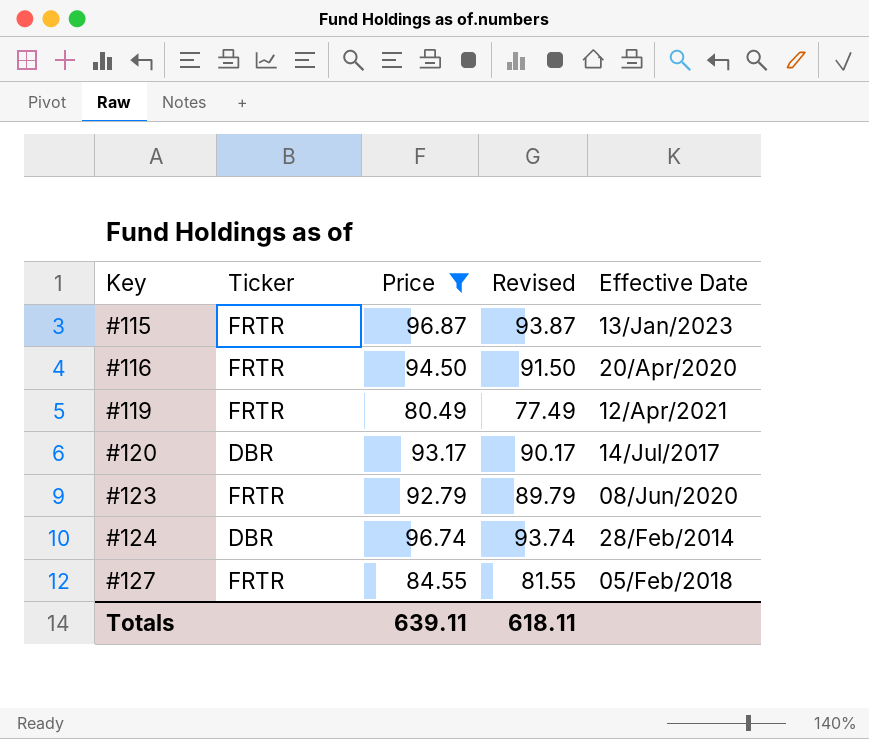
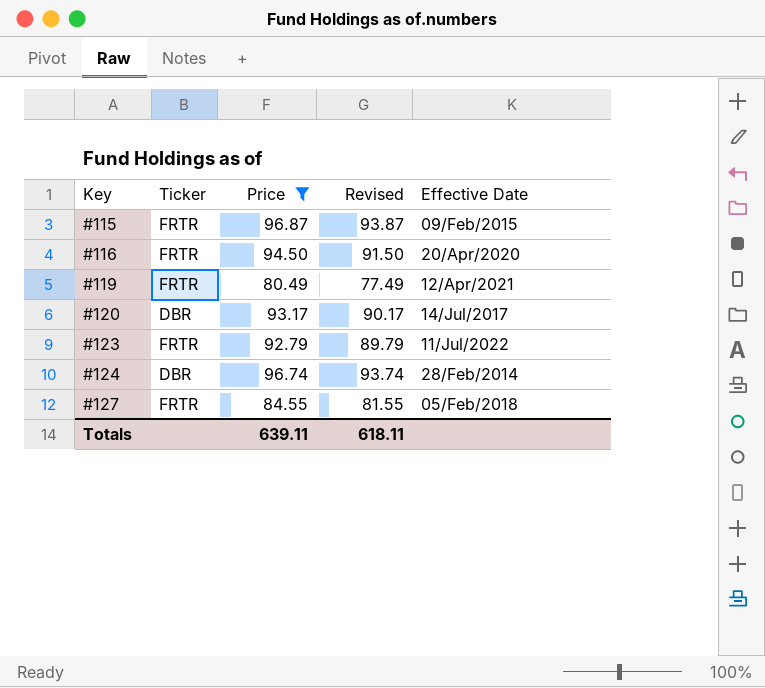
#115 | Effective Date: 13/Jan/2023 -> 09/Feb/2015
#123 | Effective Date: 08/Jun/2020 -> 11/Jul/2022

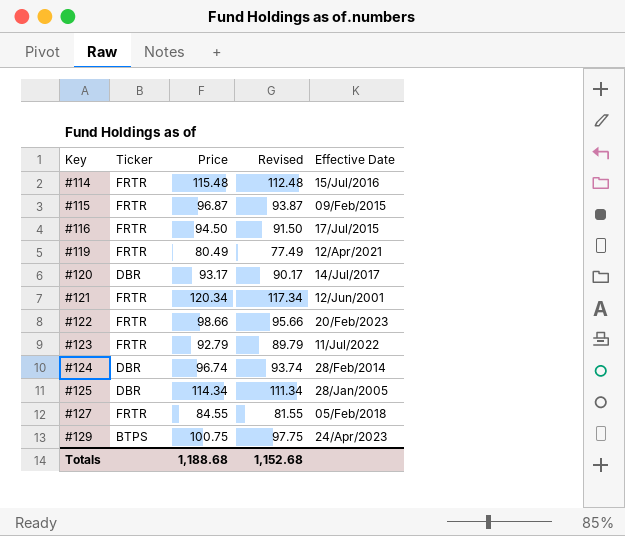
filter: Price <= 96.87 -> none
#116 | Effective Date: 20/Apr/2020 -> 17/Jul/2015
Totals | Price: 639.11 -> 1,188.68
Totals | Revised: 618.11 -> 1,152.68

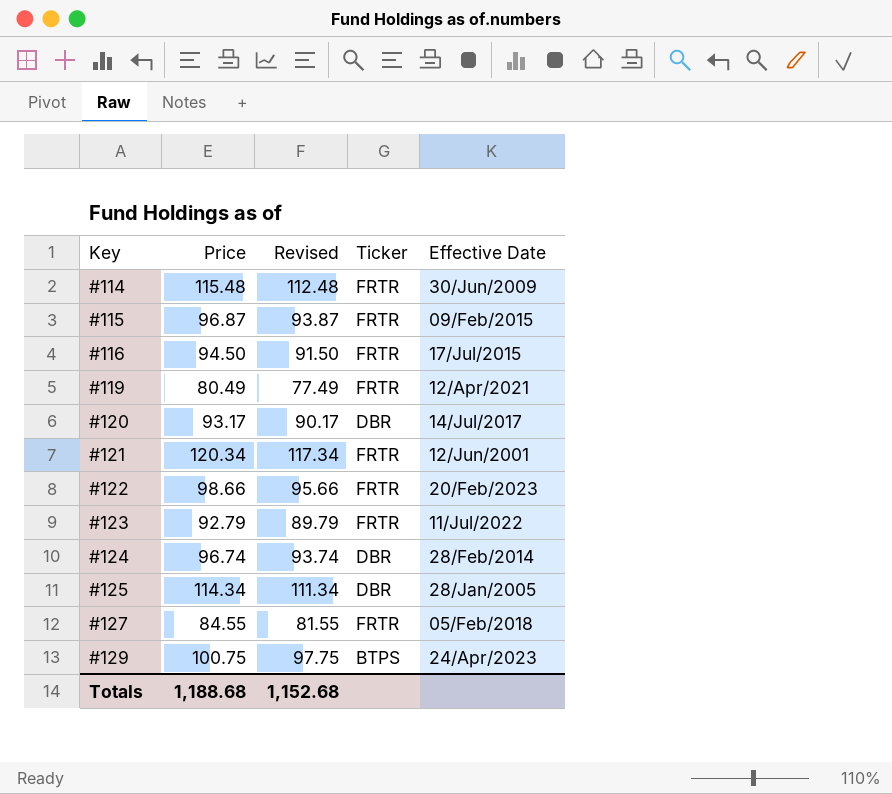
column Ticker | position: 2 -> 4
#114 | Effective Date: 15/Jul/2016 -> 30/Jun/2009

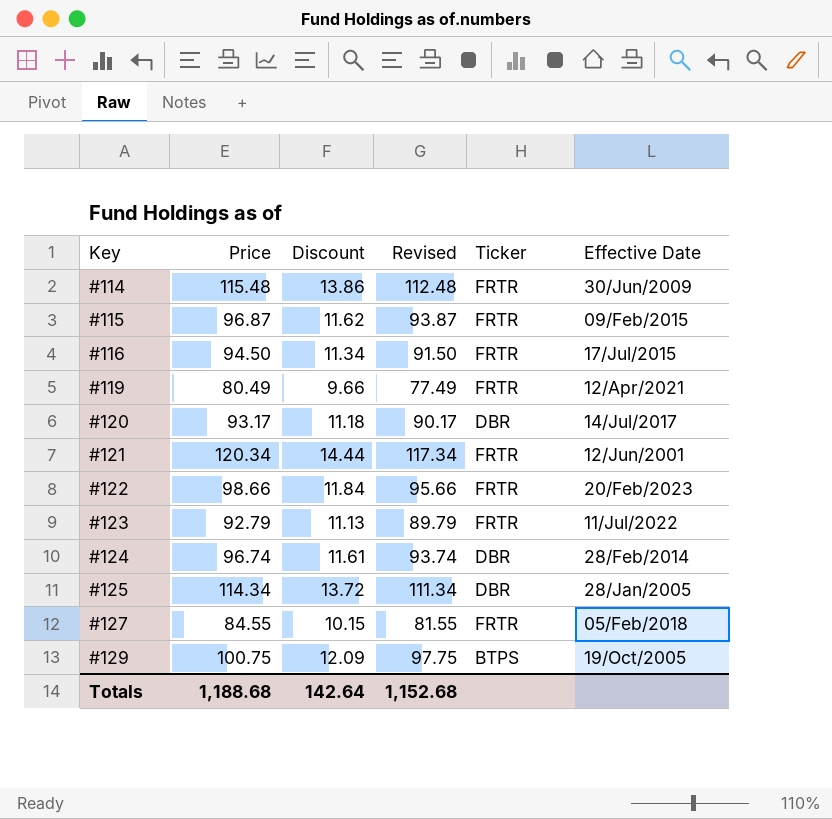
column Discount | formula: none -> [Price] * 0.12
#129 | Effective Date: 24/Apr/2023 -> 19/Oct/2005

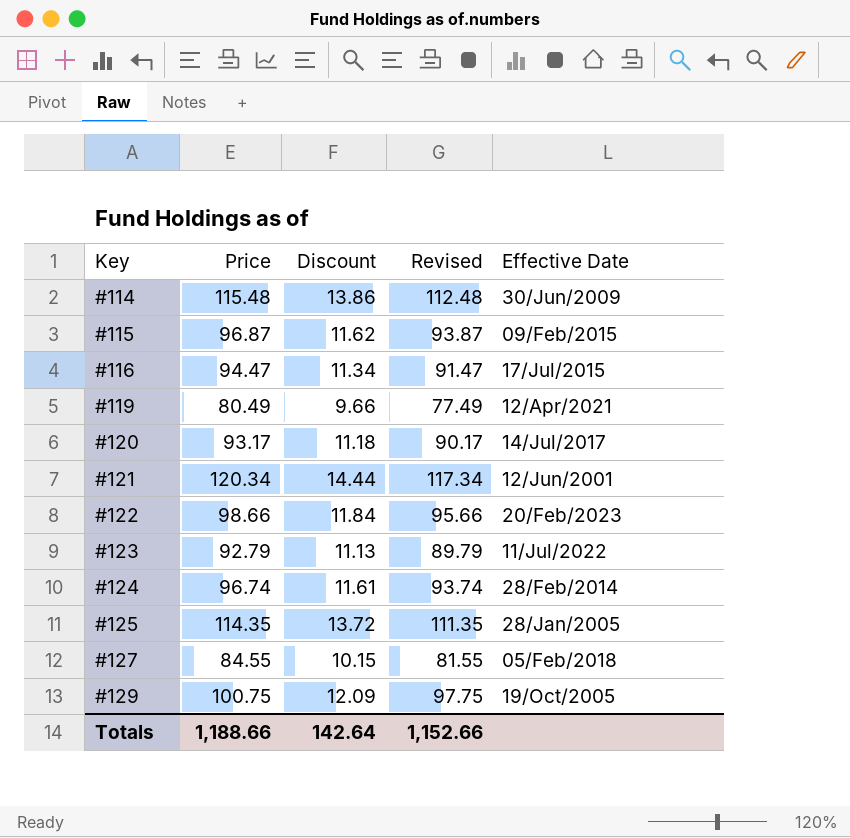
column Ticker | position: 5 -> none
#116 | Price: 94.50 -> 94.47
#116 | Revised: 91.50 -> 91.47
#125 | Price: 114.34 -> 114.35
#125 | Revised: 111.34 -> 111.35
Totals | Price: 1,188.68 -> 1,188.66
Totals | Revised: 1,152.68 -> 1,152.66

